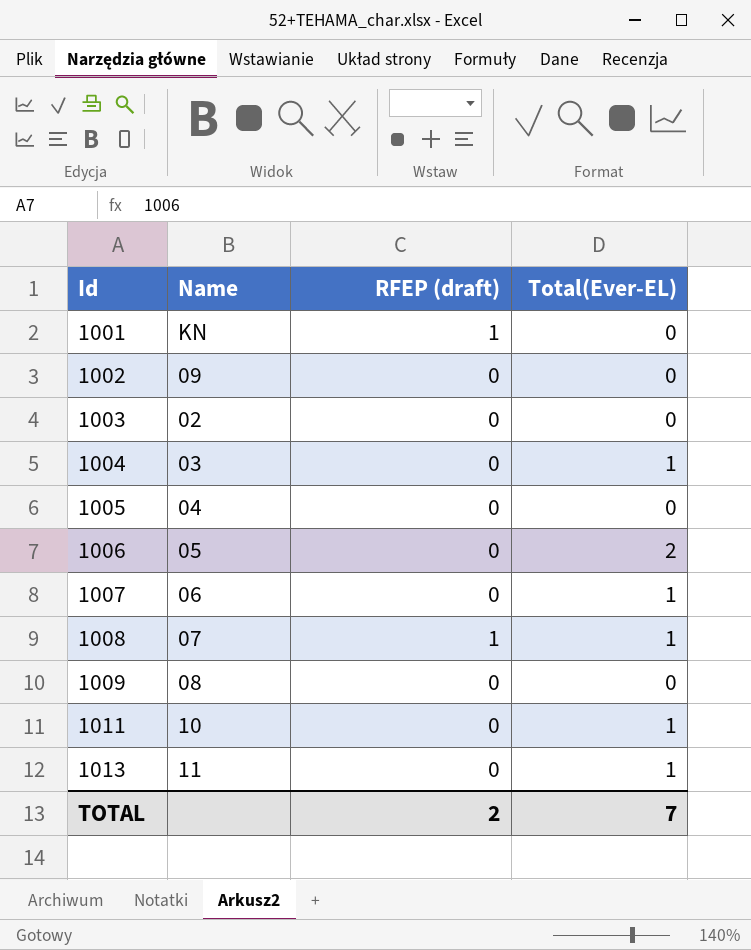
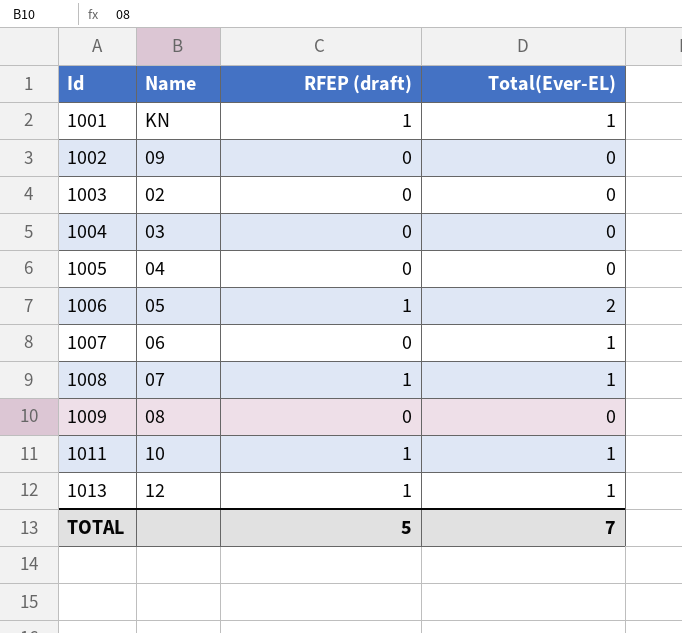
1001 | Total(Ever-EL): 0 -> 1
1004 | Total(Ever-EL): 1 -> 0
1006 | RFEP (draft): 0 -> 1
1011 | RFEP (draft): 0 -> 1
1013 | Name: 11 -> 12
1013 | RFEP (draft): 0 -> 1
TOTAL | RFEP (draft): 2 -> 5

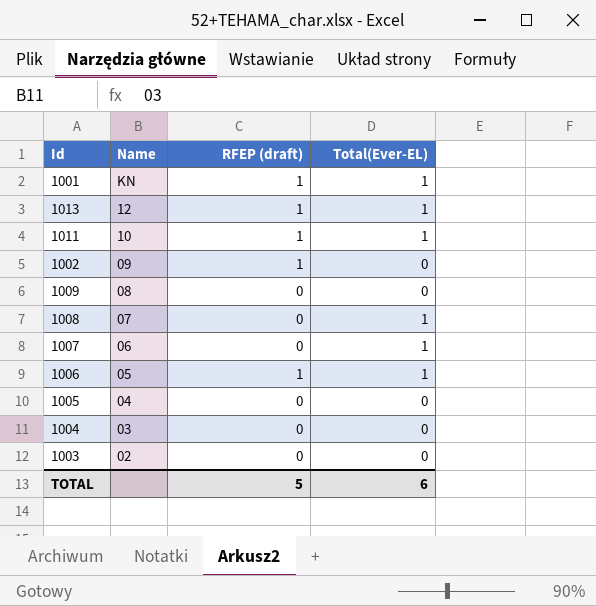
row order: Id ascending -> Name descending
1002 | RFEP (draft): 0 -> 1
1008 | RFEP (draft): 1 -> 0
1006 | Total(Ever-EL): 2 -> 1
TOTAL | Total(Ever-EL): 7 -> 6

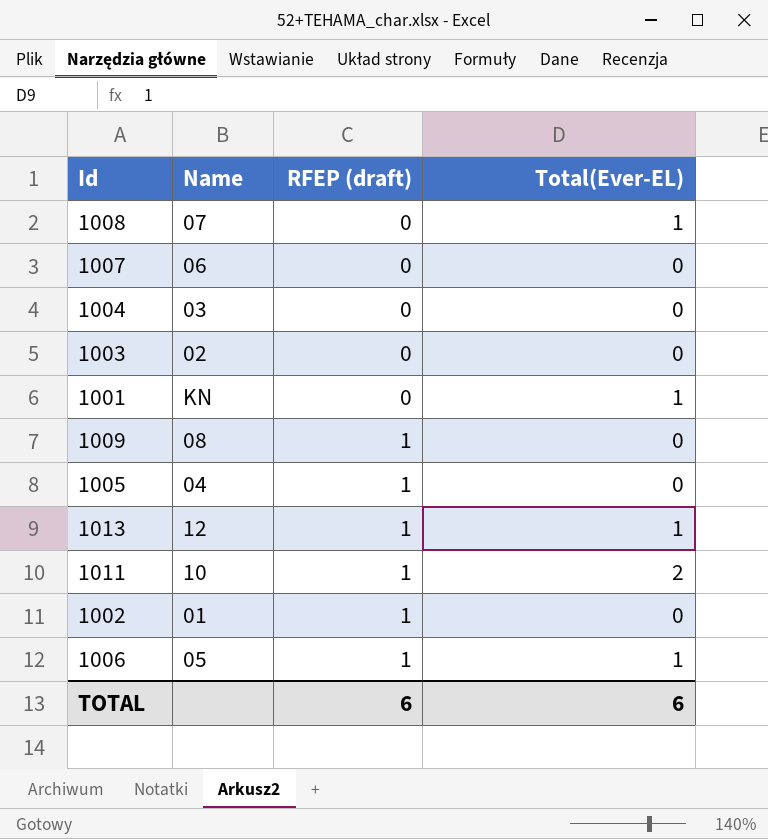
row order: Name descending -> RFEP (draft) ascending
1007 | Total(Ever-EL): 1 -> 0
1001 | RFEP (draft): 1 -> 0
1009 | RFEP (draft): 0 -> 1
1005 | RFEP (draft): 0 -> 1
1011 | Total(Ever-EL): 1 -> 2
1002 | Name: 09 -> 01
TOTAL | RFEP (draft): 5 -> 6

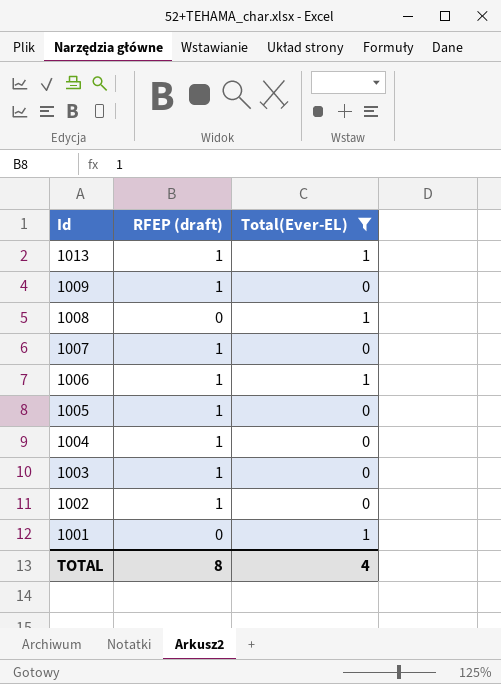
filter: none -> Total(Ever-EL) != 2
row order: RFEP (draft) ascending -> Id descending
column Name | position: 2 -> none
1007 | RFEP (draft): 0 -> 1
1004 | RFEP (draft): 0 -> 1
1003 | RFEP (draft): 0 -> 1
TOTAL | RFEP (draft): 6 -> 8
TOTAL | Total(Ever-EL): 6 -> 4

